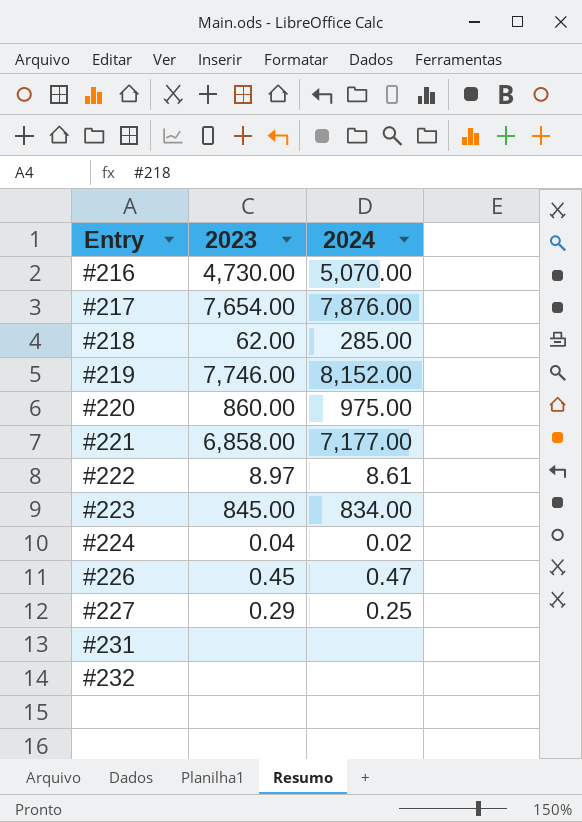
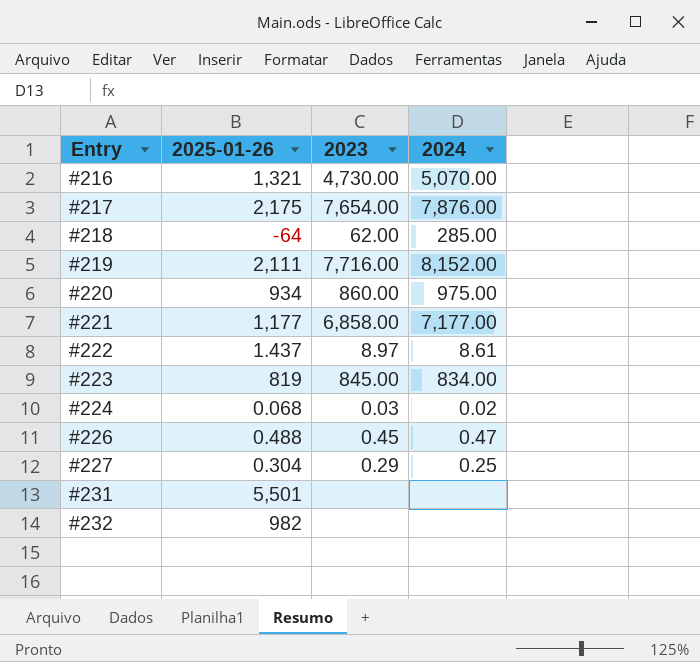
column 2025-01-26 | position: none -> 2
#219 | 2023: 7,746.00 -> 7,716.00
#224 | 2023: 0.04 -> 0.03

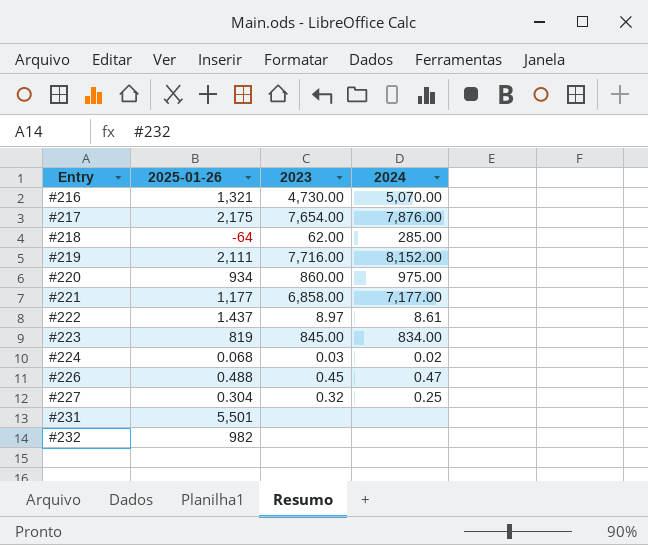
#227 | 2023: 0.29 -> 0.32

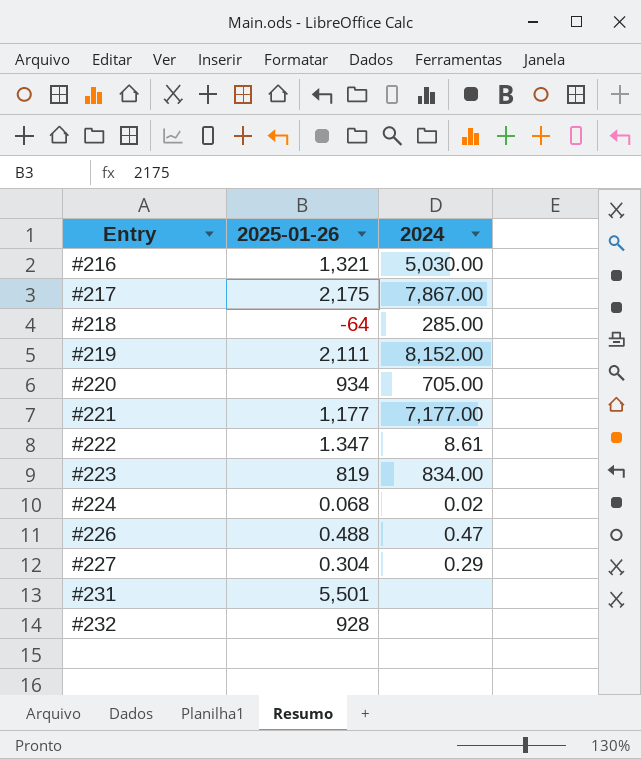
column 2023 | position: 3 -> none
#216 | 2024: 5,070.00 -> 5,030.00
#217 | 2024: 7,876.00 -> 7,867.00
#220 | 2024: 975.00 -> 705.00
#222 | 2025-01-26: 1.437 -> 1.347
#227 | 2024: 0.25 -> 0.29
#232 | 2025-01-26: 982 -> 928

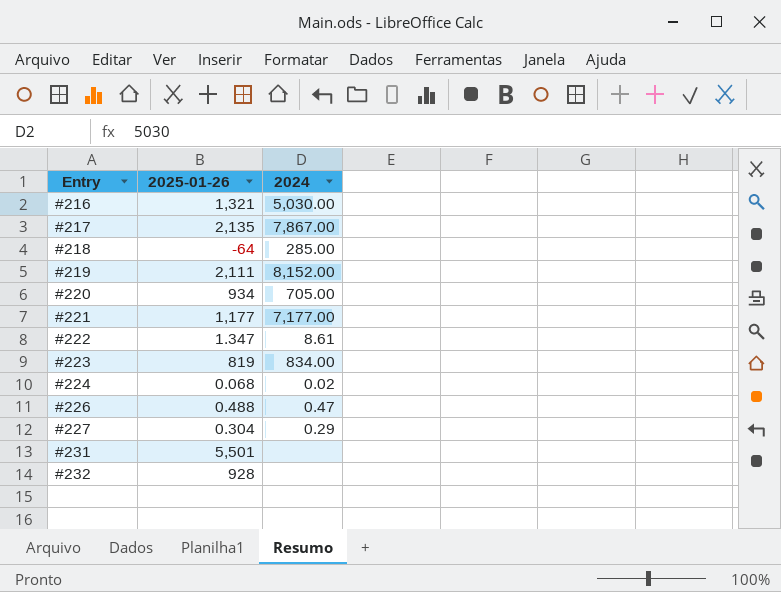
#217 | 2025-01-26: 2,175 -> 2,135

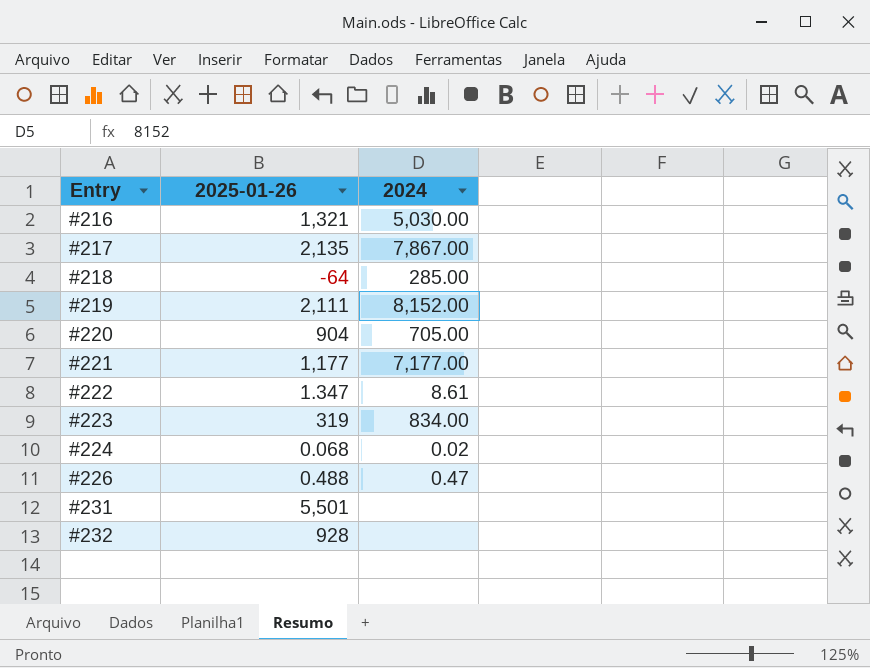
row #227: 0.304 | 0.29 -> none
#220 | 2025-01-26: 934 -> 904
#223 | 2025-01-26: 819 -> 319

